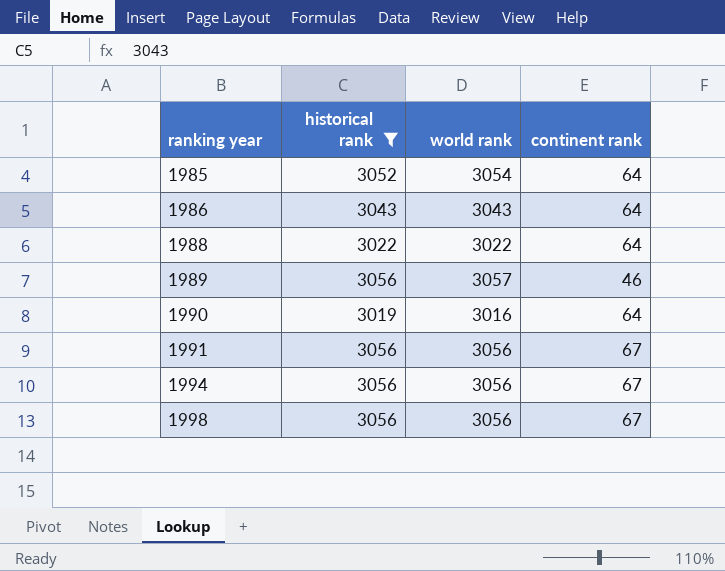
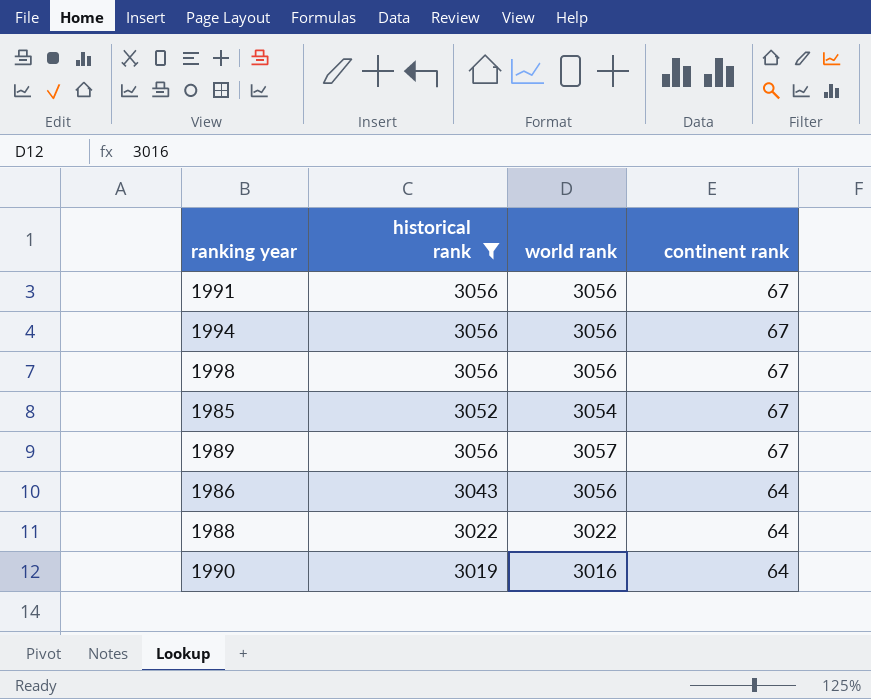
row order: ranking year ascending -> continent rank descending
1985 | continent rank: 64 -> 67
1989 | continent rank: 46 -> 67
1986 | world rank: 3043 -> 3056

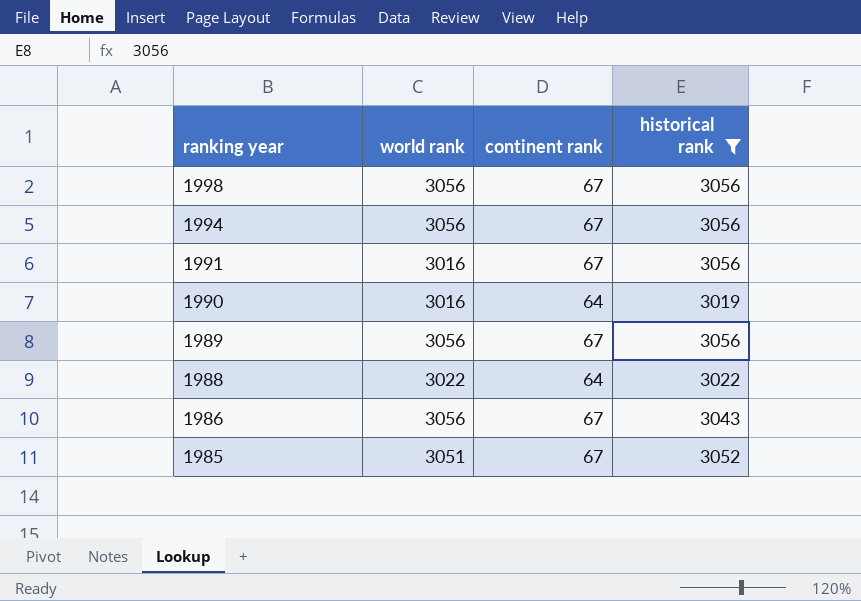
row order: continent rank descending -> ranking year descending
column historical rank | position: 2 -> 4
1991 | world rank: 3056 -> 3016
1989 | world rank: 3057 -> 3056
1986 | continent rank: 64 -> 67
1985 | world rank: 3054 -> 3051

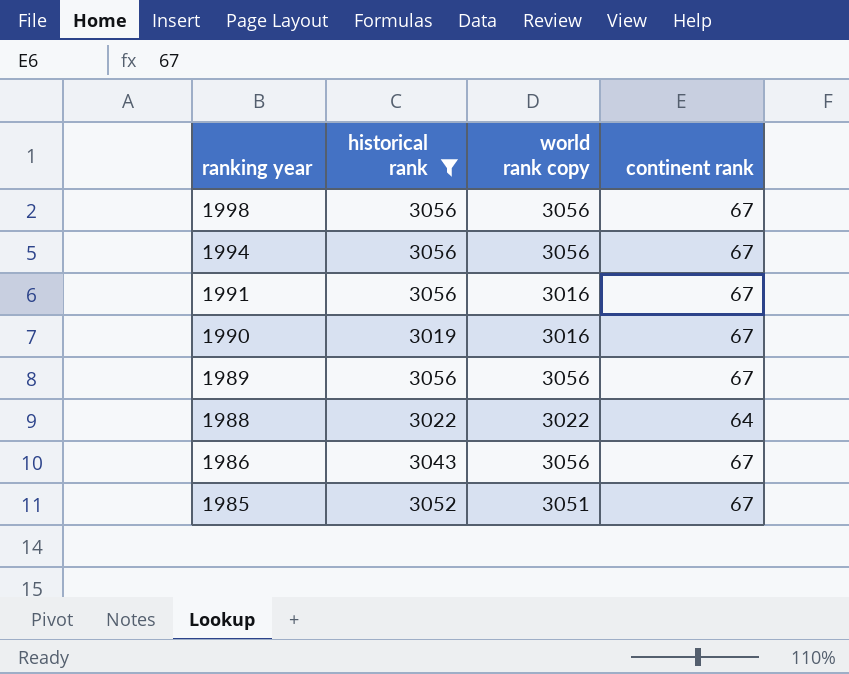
column historical rank | position: 4 -> 2
column name: world rank -> world rank copy
1990 | continent rank: 64 -> 67

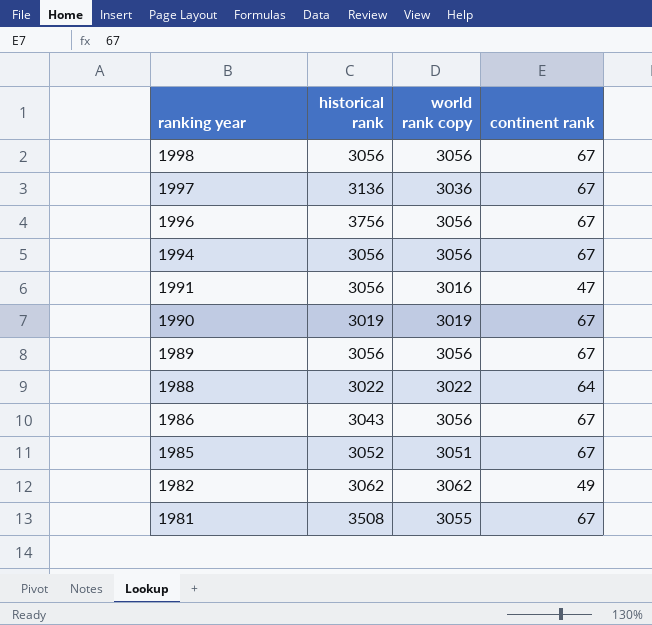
filter: historical rank <= 3056 -> none
1991 | continent rank: 67 -> 47
1990 | world rank copy: 3016 -> 3019

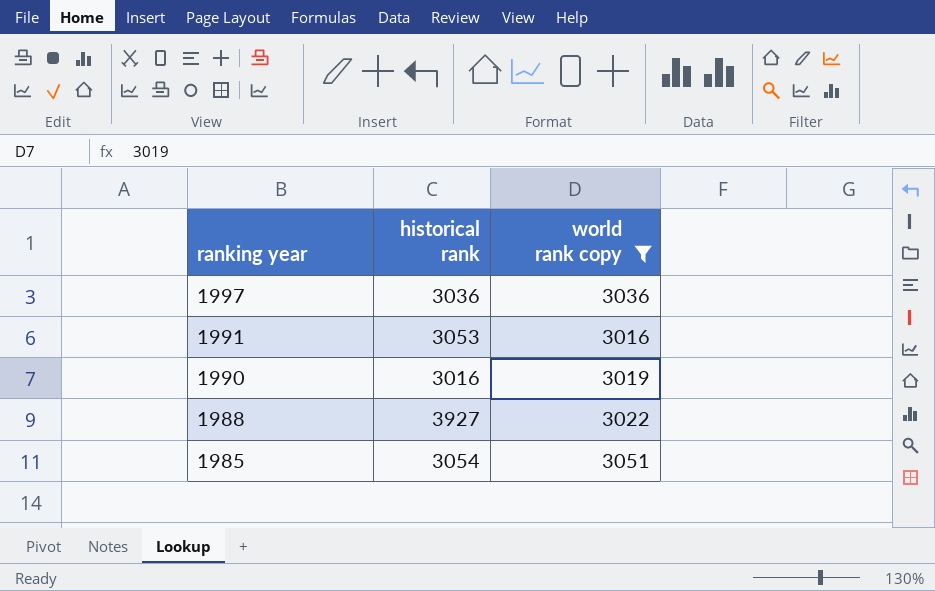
filter: none -> world rank copy <= 3051
column continent rank | position: 4 -> none
1997 | historical rank: 3136 -> 3036
1991 | historical rank: 3056 -> 3053
1990 | historical rank: 3019 -> 3016
1988 | historical rank: 3022 -> 3927
1985 | historical rank: 3052 -> 3054

